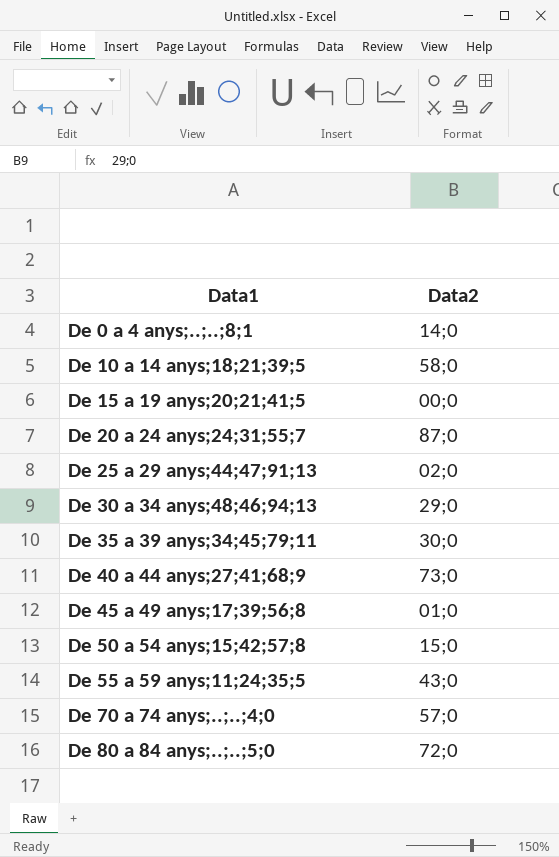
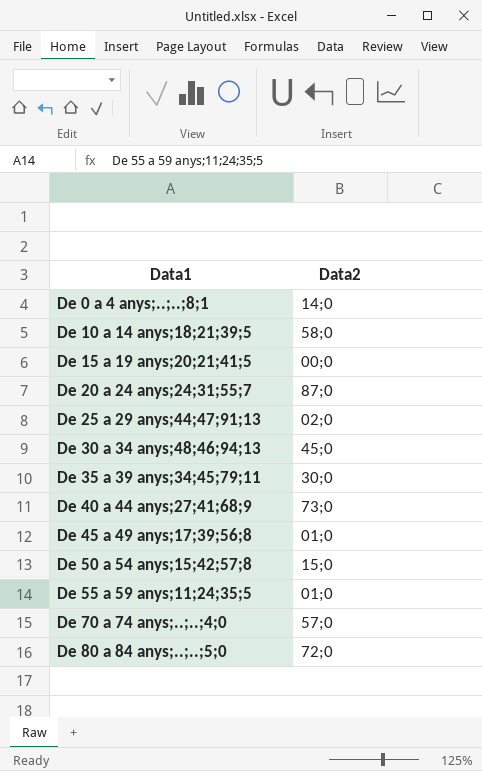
De 30 a 34 anys;48;46;94;13 | Data2: 29;0 -> 45;0
De 55 a 59 anys;11;24;35;5 | Data2: 43;0 -> 01;0

